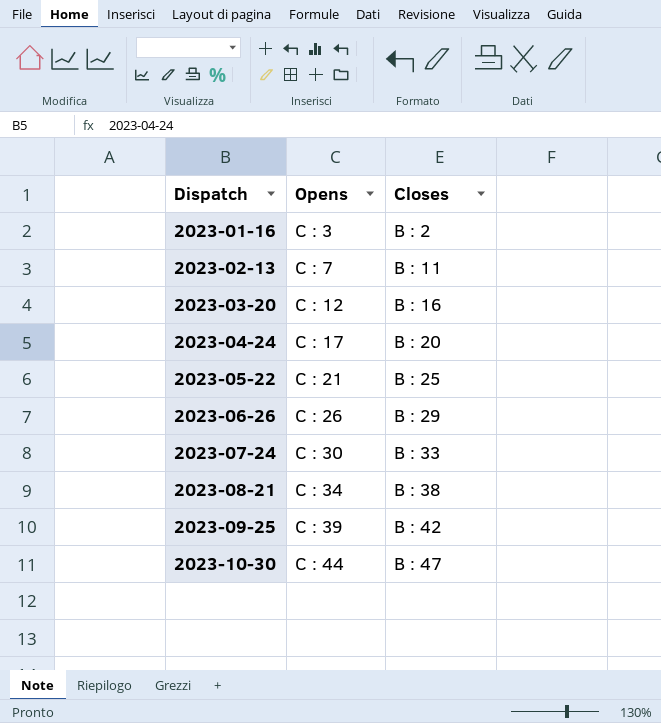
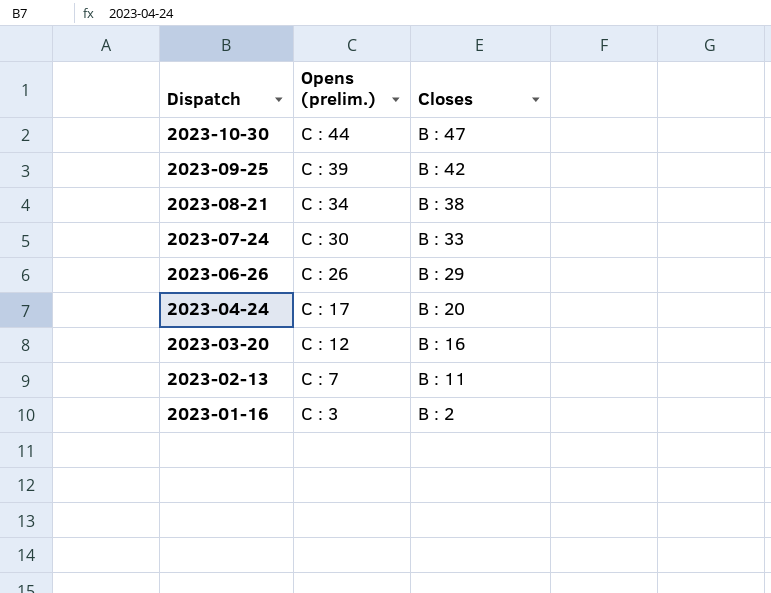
row order: Dispatch ascending -> Dispatch descending
column name: Opens -> Opens (prelim.)
row 2023-05-22: C : 21 | B : 25 -> none

